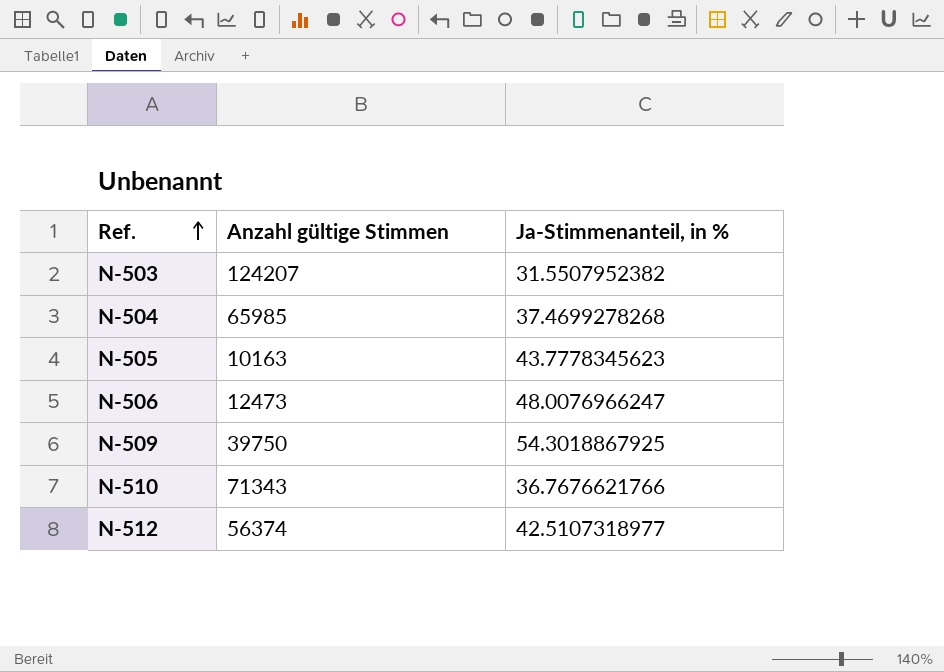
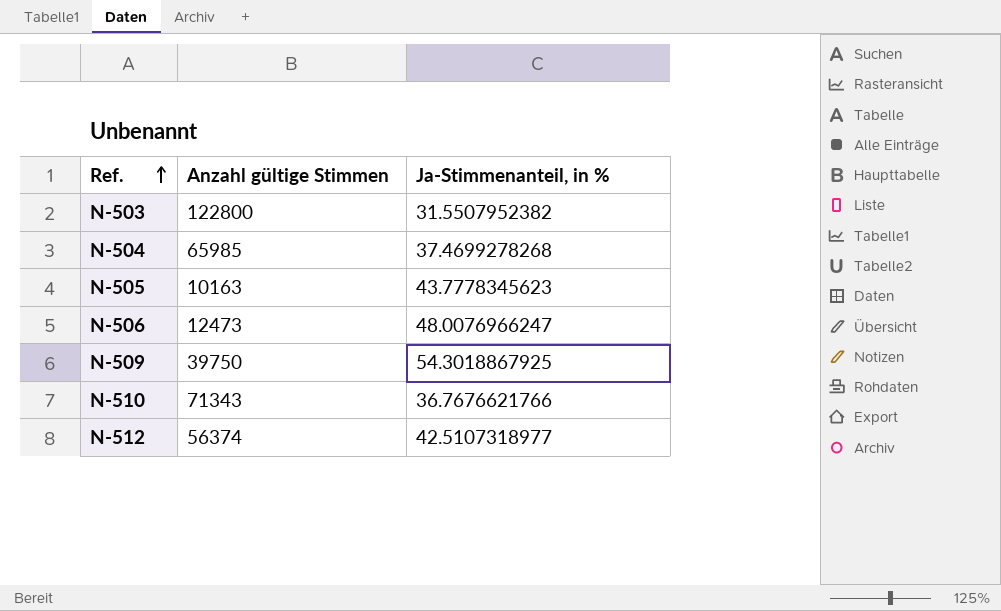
N-503 | Anzahl gültige Stimmen: 124207 -> 122800

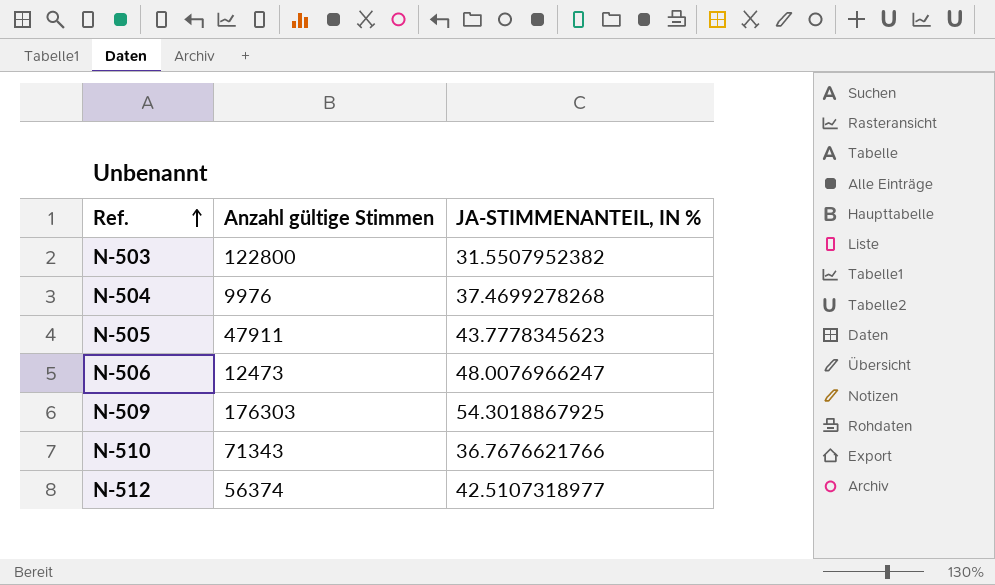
column name: Ja-Stimmenanteil, in % -> JA-STIMMENANTEIL, IN %
N-504 | Anzahl gültige Stimmen: 65985 -> 9976
N-505 | Anzahl gültige Stimmen: 10163 -> 47911
N-509 | Anzahl gültige Stimmen: 39750 -> 176303

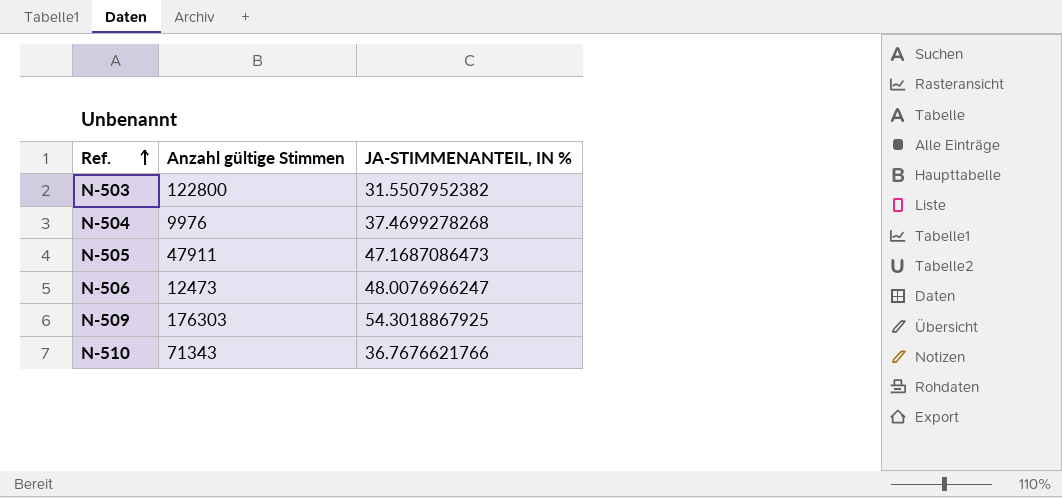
row N-512: 56374 | 42.5107318977 -> none
N-505 | JA-STIMMENANTEIL, IN %: 43.7778345623 -> 47.1687086473

